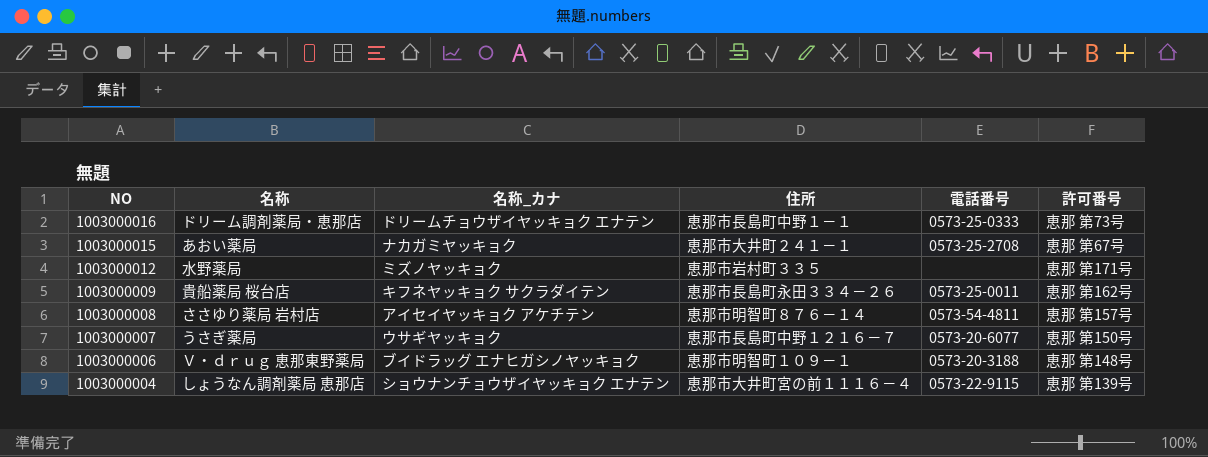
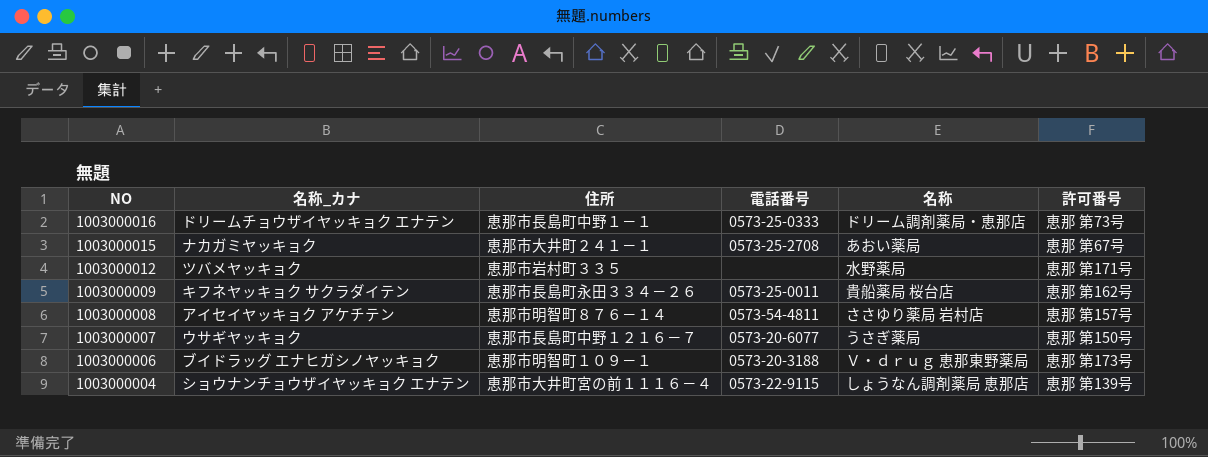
column 名称 | position: 2 -> 5
1003000012 | 名称_カナ: ミズノヤッキョク -> ツバメヤッキョク
1003000006 | 許可番号: 恵那 第148号 -> 恵那 第173号

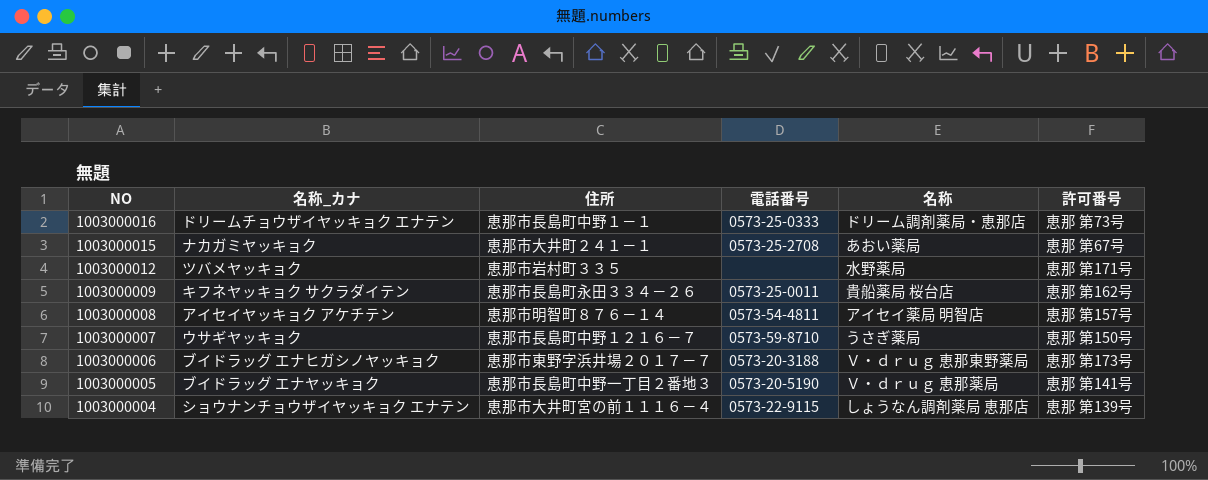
1003000008 | 名称: ささゆり薬局 岩村店 -> アイセイ薬局 明智店
1003000007 | 電話番号: 0573-20-6077 -> 0573-59-8710
1003000006 | 住所: 恵那市明智町１０９－１ -> 恵那市東野字浜井場２０１７－７
row 1003000005: none -> ブイドラッグ エナヤッキョク | 恵那市長島町中野一丁目２番地３ | 0573-20-5190 | Ｖ・ｄｒｕｇ 恵那薬局 | 恵那 第141号

